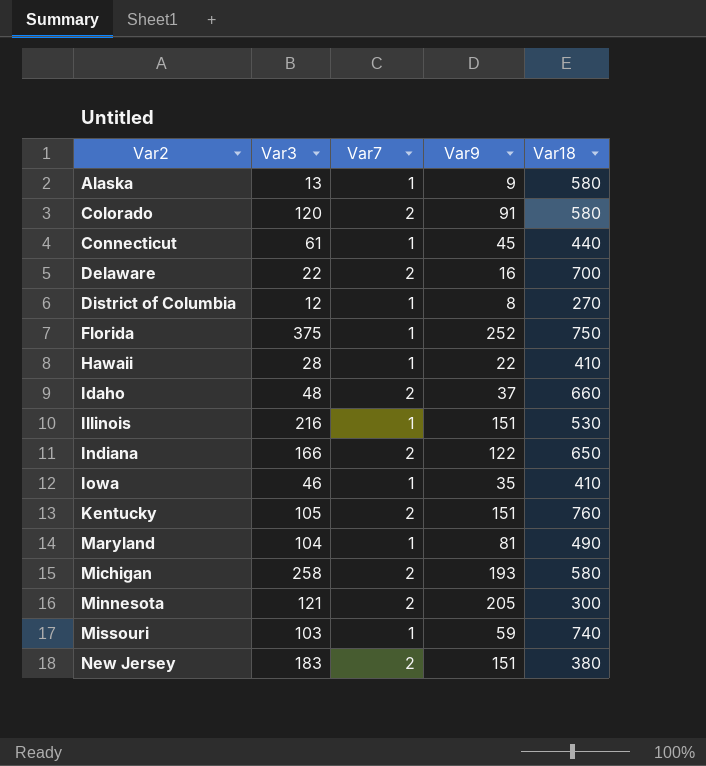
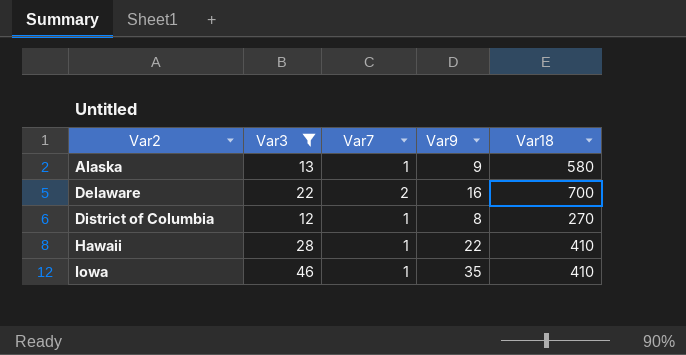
filter: none -> Var3 <= 46

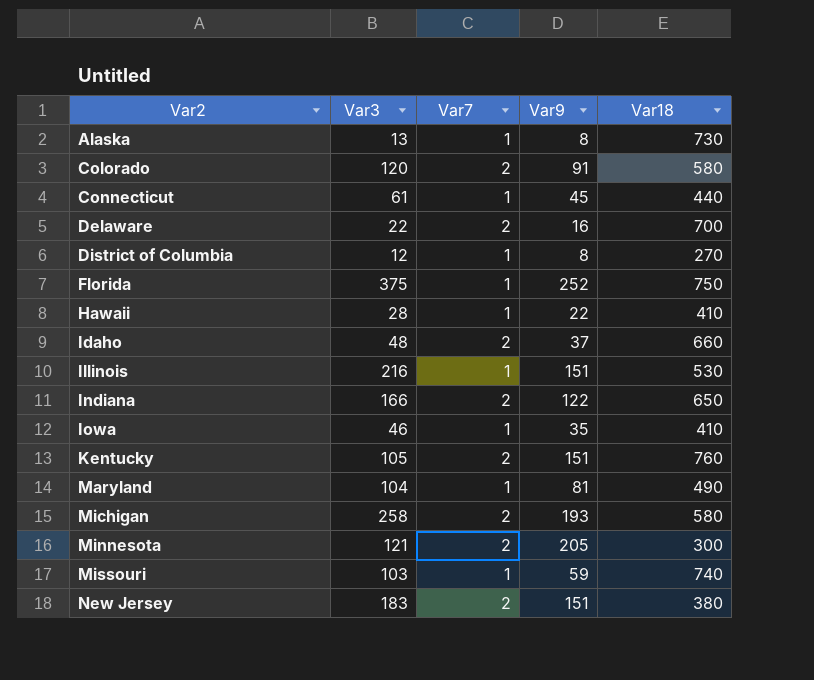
filter: Var3 <= 46 -> none
Alaska | Var9: 9 -> 8
Alaska | Var18: 580 -> 730

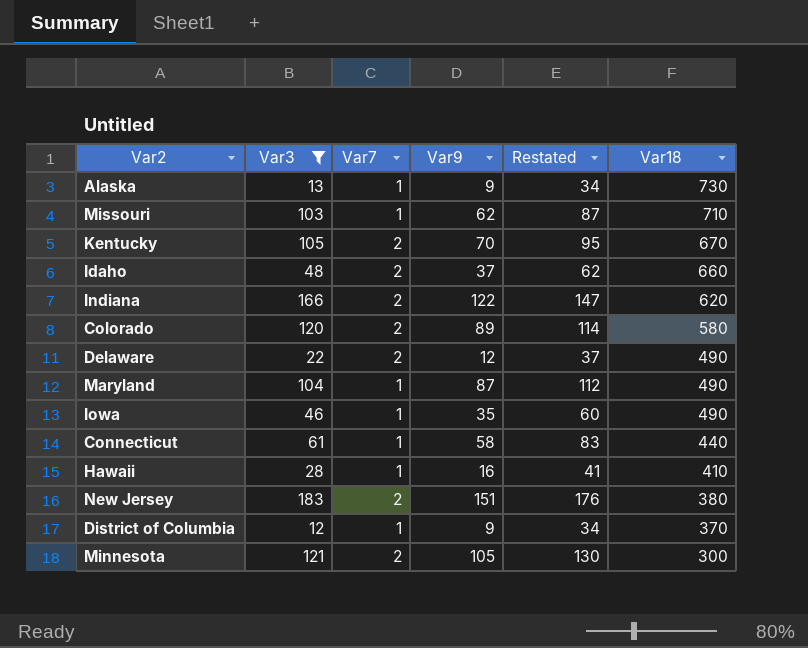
filter: none -> Var3 <= 183
row order: Var2 ascending -> Var18 descending
column Restated | formula: none -> [Var9] + 25
Alaska | Var9: 8 -> 9
Missouri | Var9: 59 -> 62
Missouri | Var18: 740 -> 710
Kentucky | Var9: 151 -> 70
Kentucky | Var18: 760 -> 670
Indiana | Var18: 650 -> 620
Colorado | Var9: 91 -> 89
Delaware | Var9: 16 -> 12
Delaware | Var18: 700 -> 490
Maryland | Var9: 81 -> 87
Iowa | Var18: 410 -> 490
Connecticut | Var9: 45 -> 58
Hawaii | Var9: 22 -> 16
District of Columbia | Var9: 8 -> 9
District of Columbia | Var18: 270 -> 370
Minnesota | Var9: 205 -> 105

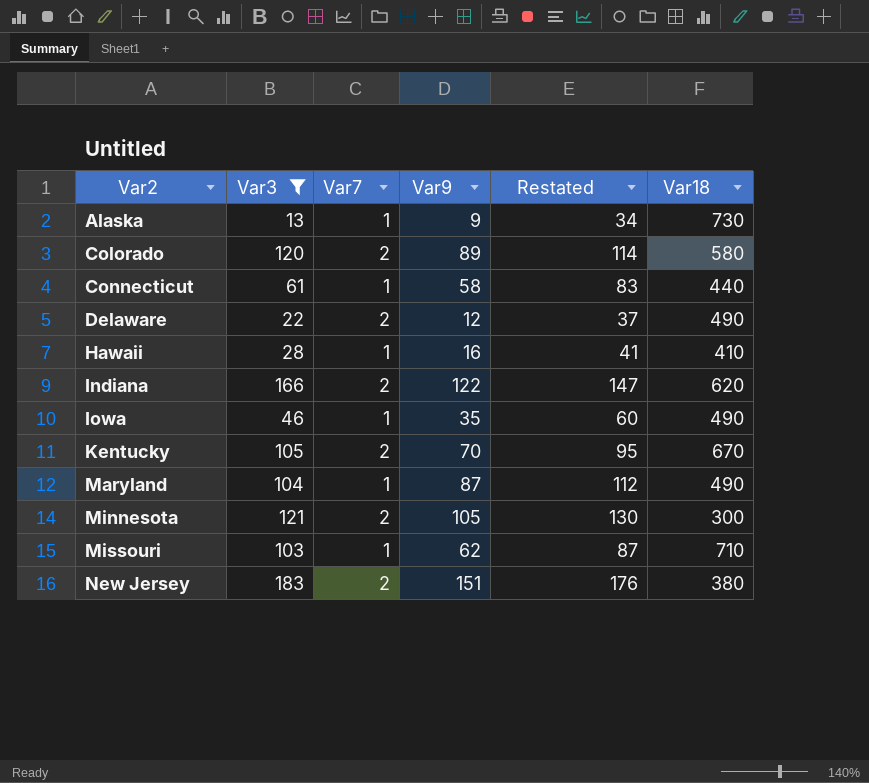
row order: Var18 descending -> Var2 ascending
row Idaho: 48 | 2 | 37 | 62 | 660 -> none
row District of Columbia: 12 | 1 | 9 | 34 | 370 -> none

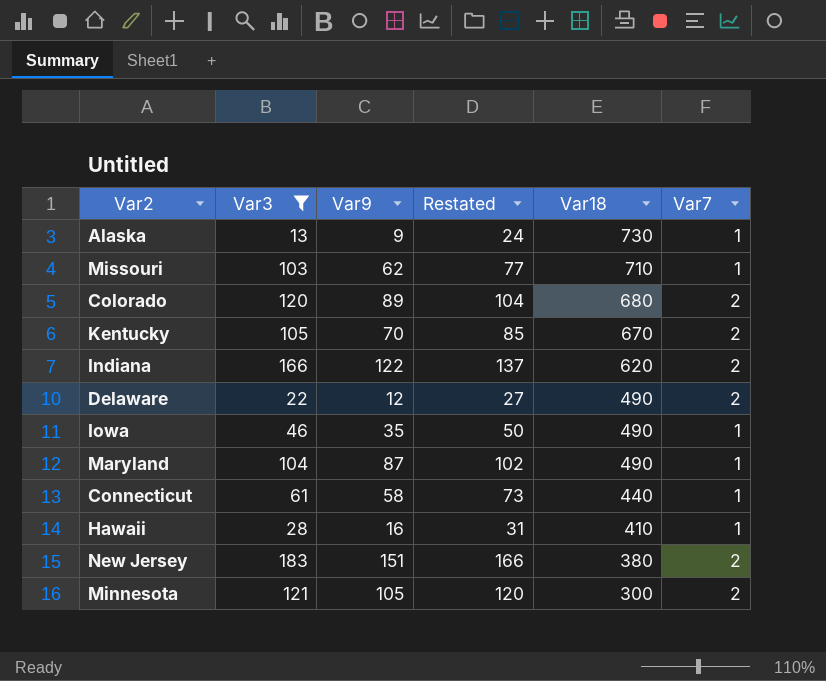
row order: Var2 ascending -> Var18 descending
column Restated | formula: [Var9] + 25 -> [Var9] + 15
column Var7 | position: 3 -> 6
Colorado | Var18: 580 -> 680

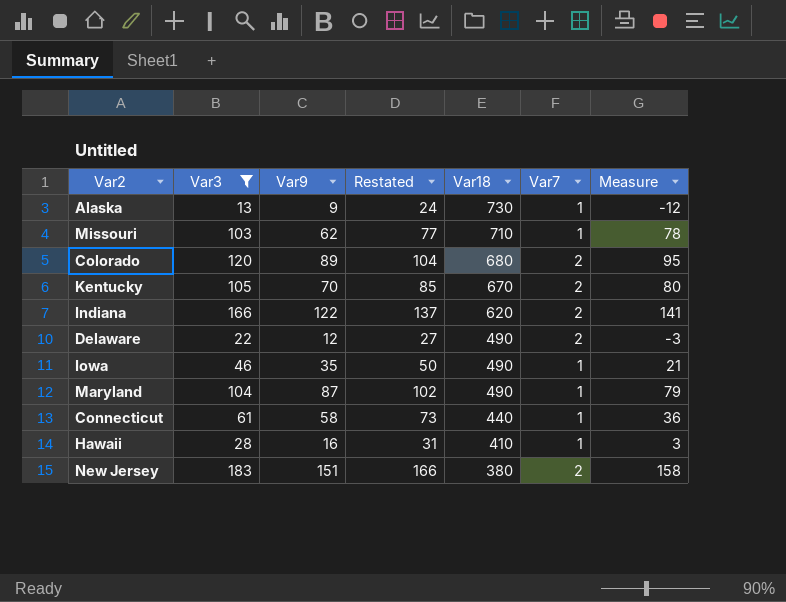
column Measure | formula: none -> [Var3] - 25
row Minnesota: 121 | 105 | 120 | 300 | 2 -> none

